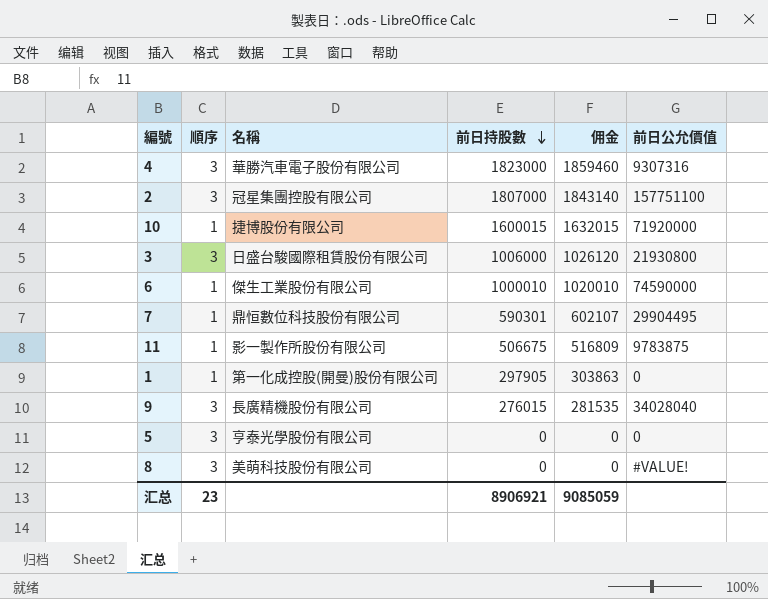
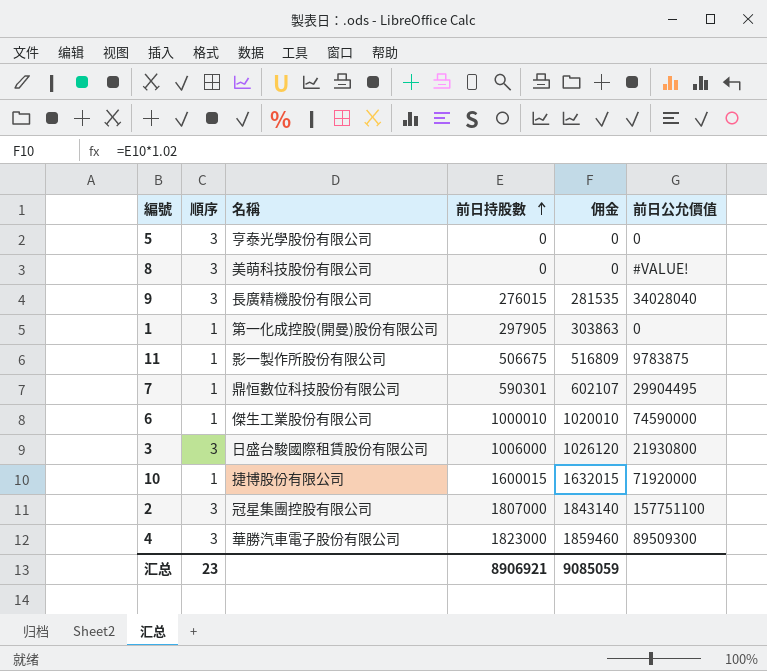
row order: 前日持股數 descending -> 前日持股數 ascending
4 | 前日公允價值: 9307316 -> 89509300

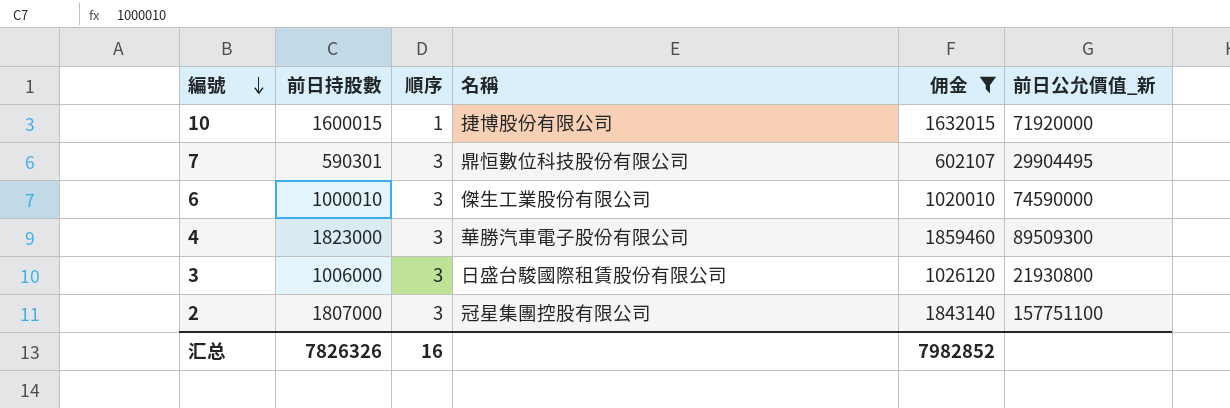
filter: none -> 佣金 >= 602107
row order: 前日持股數 ascending -> 編號 descending
column 前日持股數 | position: 4 -> 2
column name: 前日公允價值 -> 前日公允價值_新
7 | 順序: 1 -> 3
6 | 順序: 1 -> 3
汇总 | 前日持股數: 8906921 -> 7826326
汇总 | 順序: 23 -> 16
汇总 | 佣金: 9085059 -> 7982852

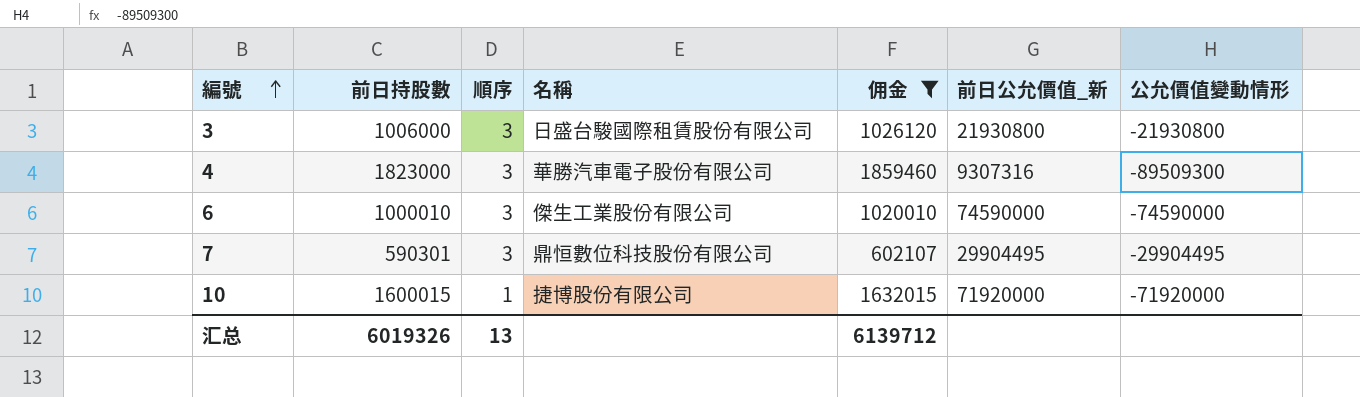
row order: 編號 descending -> 編號 ascending
column 公允價值變動情形 | position: none -> 7
row 2: 1807000 | 3 | 冠星集團控股有限公司 | 1843140 | 157751100 -> none
4 | 前日公允價值_新: 89509300 -> 9307316
汇总 | 前日持股數: 7826326 -> 6019326
汇总 | 順序: 16 -> 13
汇总 | 佣金: 7982852 -> 6139712

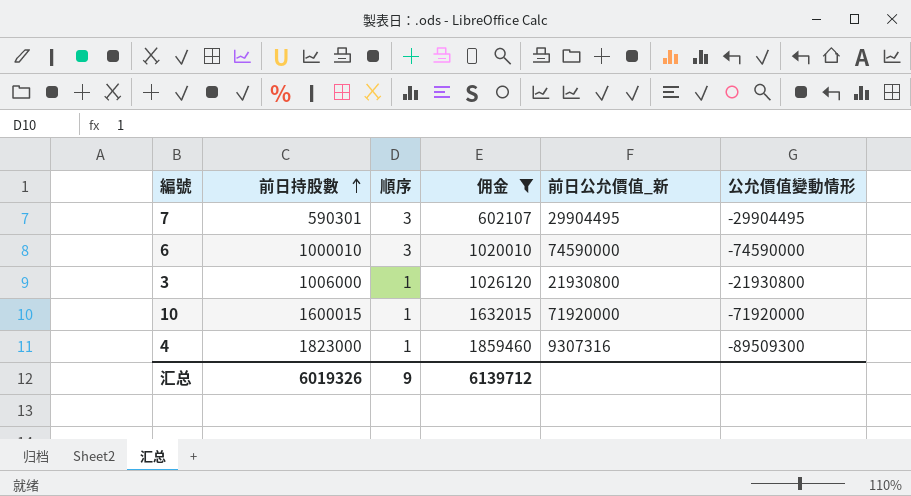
row order: 編號 ascending -> 前日持股數 ascending
column 名稱 | position: 4 -> none
3 | 順序: 3 -> 1
4 | 順序: 3 -> 1
汇总 | 順序: 13 -> 9

